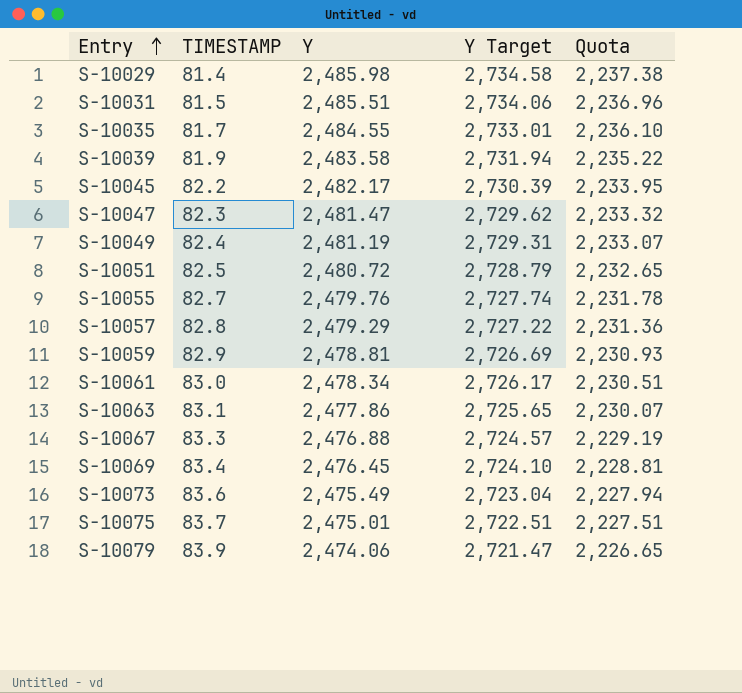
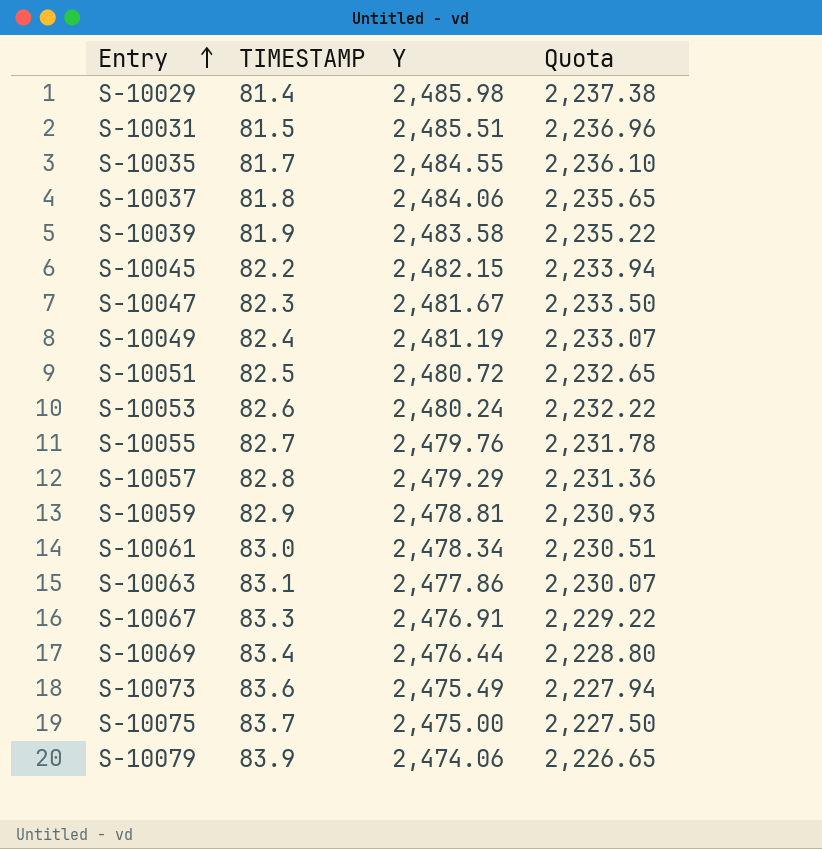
column Y Target | formula: [Y] * 1.1 -> none
row S-10037: none -> 81.8 | 2,484.06 | 2,235.65
S-10045 | Y: 2,482.17 -> 2,482.15
S-10045 | Quota: 2,233.95 -> 2,233.94
S-10047 | Y: 2,481.47 -> 2,481.67
S-10047 | Quota: 2,233.32 -> 2,233.50
row S-10053: none -> 82.6 | 2,480.24 | 2,232.22
S-10067 | Y: 2,476.88 -> 2,476.91
S-10067 | Quota: 2,229.19 -> 2,229.22
S-10069 | Y: 2,476.45 -> 2,476.44
S-10069 | Quota: 2,228.81 -> 2,228.80
S-10075 | Y: 2,475.01 -> 2,475.00
S-10075 | Quota: 2,227.51 -> 2,227.50

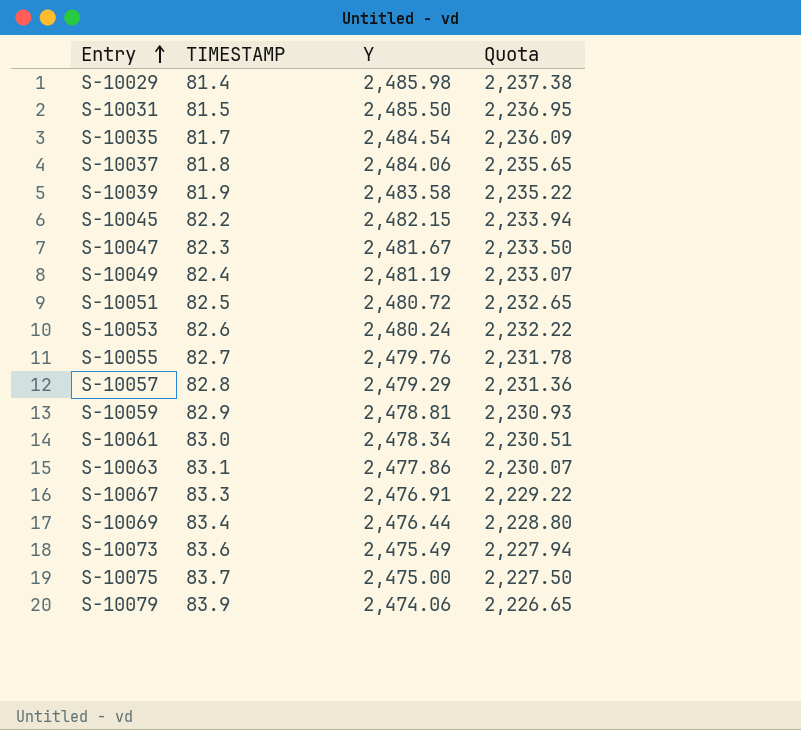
S-10031 | Y: 2,485.51 -> 2,485.50
S-10031 | Quota: 2,236.96 -> 2,236.95
S-10035 | Y: 2,484.55 -> 2,484.54
S-10035 | Quota: 2,236.10 -> 2,236.09

